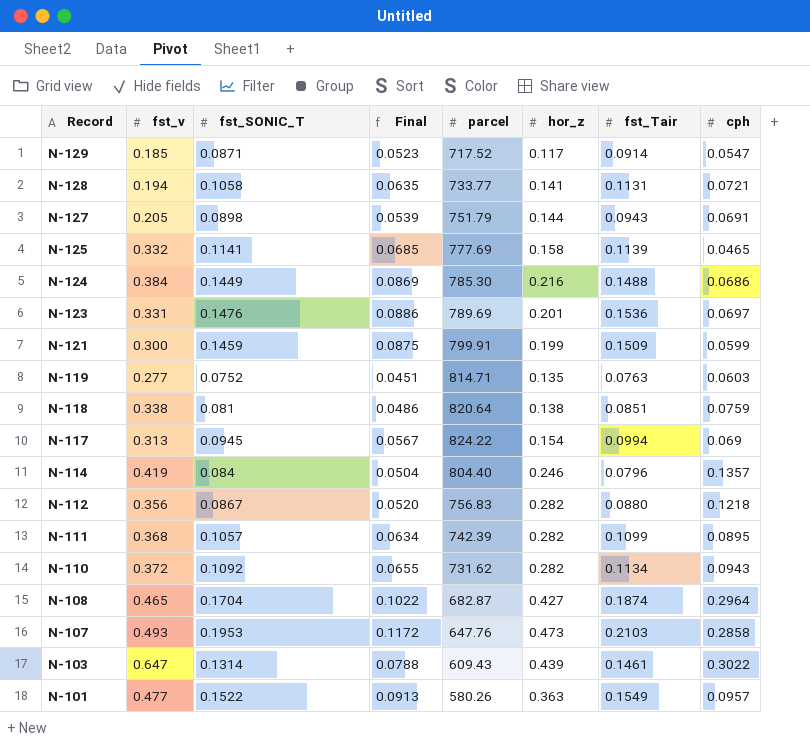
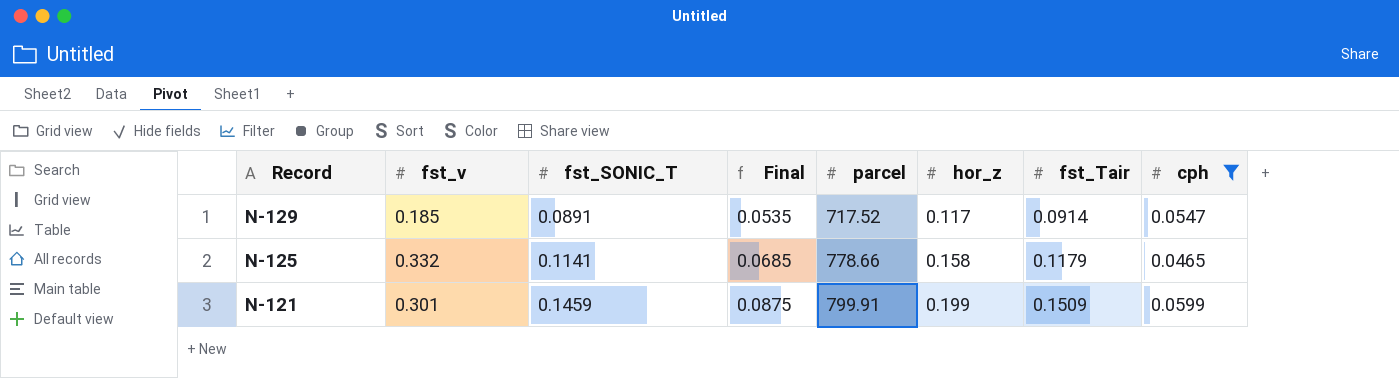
filter: none -> cph <= 0.0599
N-129 | fst_SONIC_T: 0.0871 -> 0.0891
N-129 | Final: 0.0523 -> 0.0535
N-125 | parcel: 777.69 -> 778.66
N-125 | fst_Tair: 0.1139 -> 0.1179
N-121 | fst_v: 0.300 -> 0.301

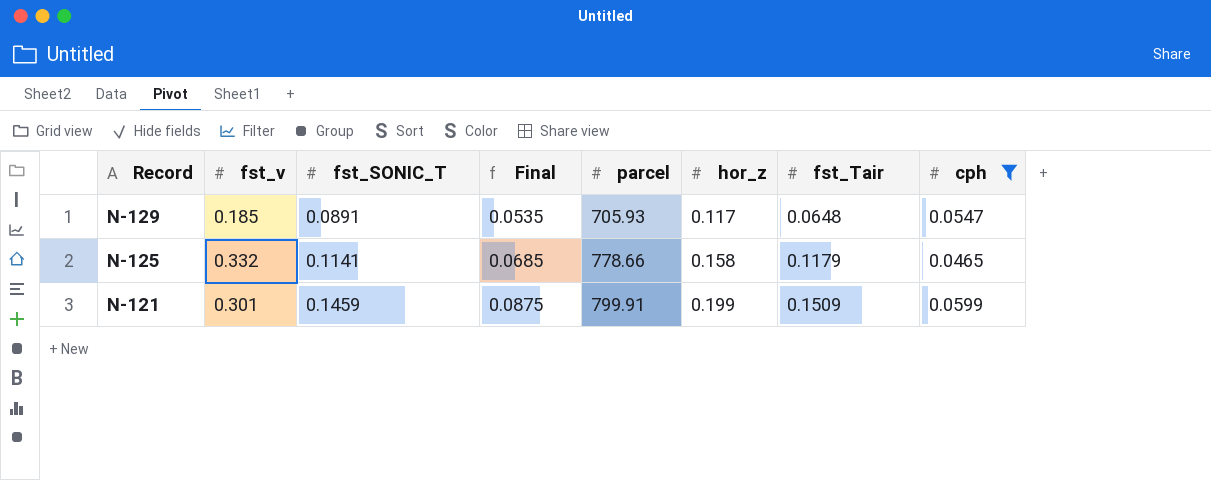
N-129 | parcel: 717.52 -> 705.93
N-129 | fst_Tair: 0.0914 -> 0.0648

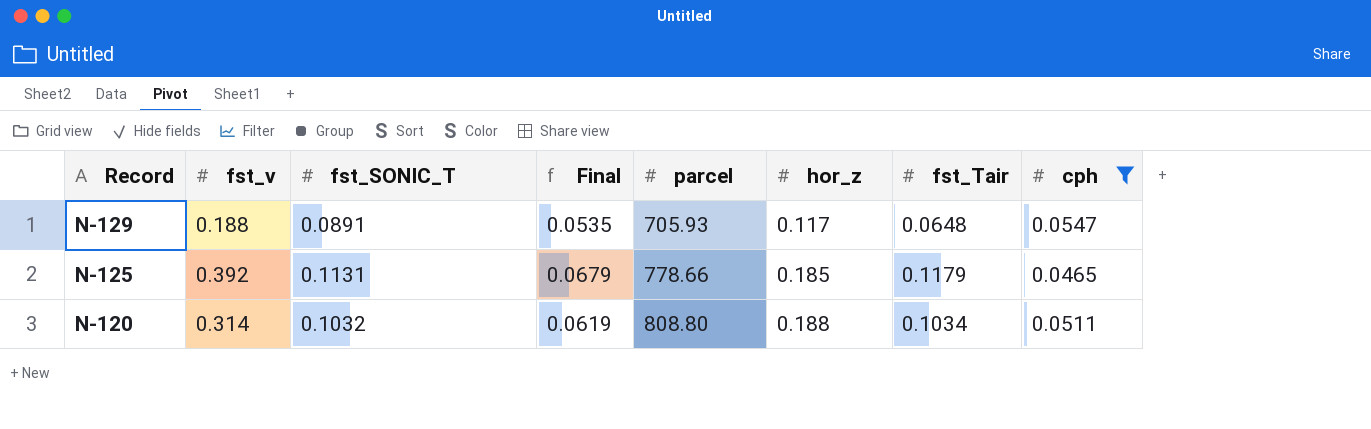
row N-121: 0.301 | 0.1459 | 0.0875 | 799.91 | 0.199 | 0.1509 | 0.0599 -> none
N-129 | fst_v: 0.185 -> 0.188
N-125 | fst_v: 0.332 -> 0.392
N-125 | fst_SONIC_T: 0.1141 -> 0.1131
N-125 | Final: 0.0685 -> 0.0679
N-125 | hor_z: 0.158 -> 0.185
row N-120: none -> 0.314 | 0.1032 | 0.0619 | 808.80 | 0.188 | 0.1034 | 0.0511

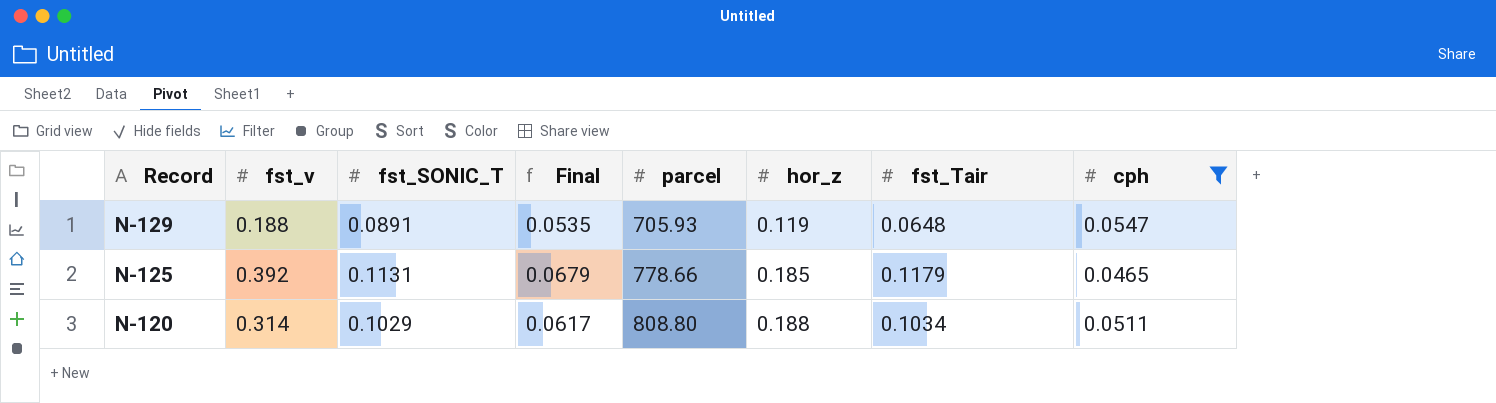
N-129 | hor_z: 0.117 -> 0.119
N-120 | fst_SONIC_T: 0.1032 -> 0.1029
N-120 | Final: 0.0619 -> 0.0617

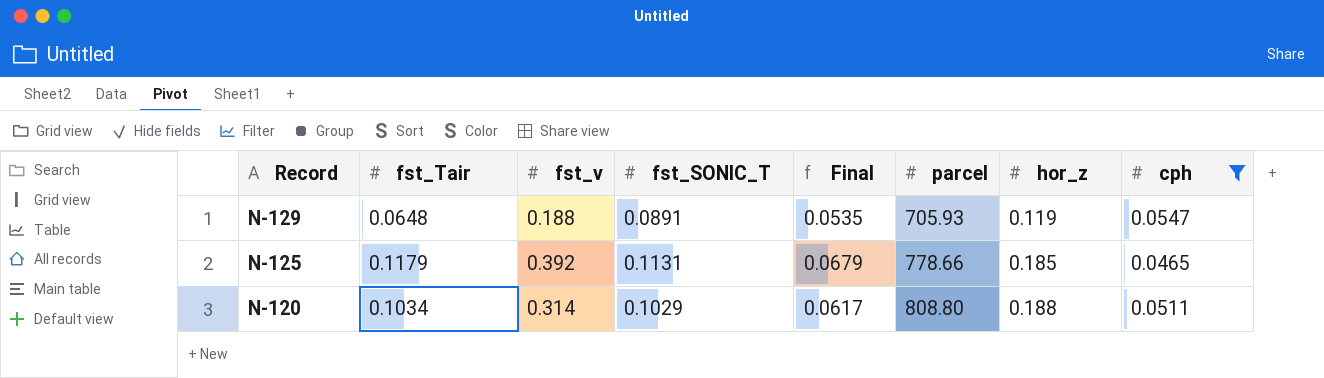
column fst_Tair | position: 7 -> 2

